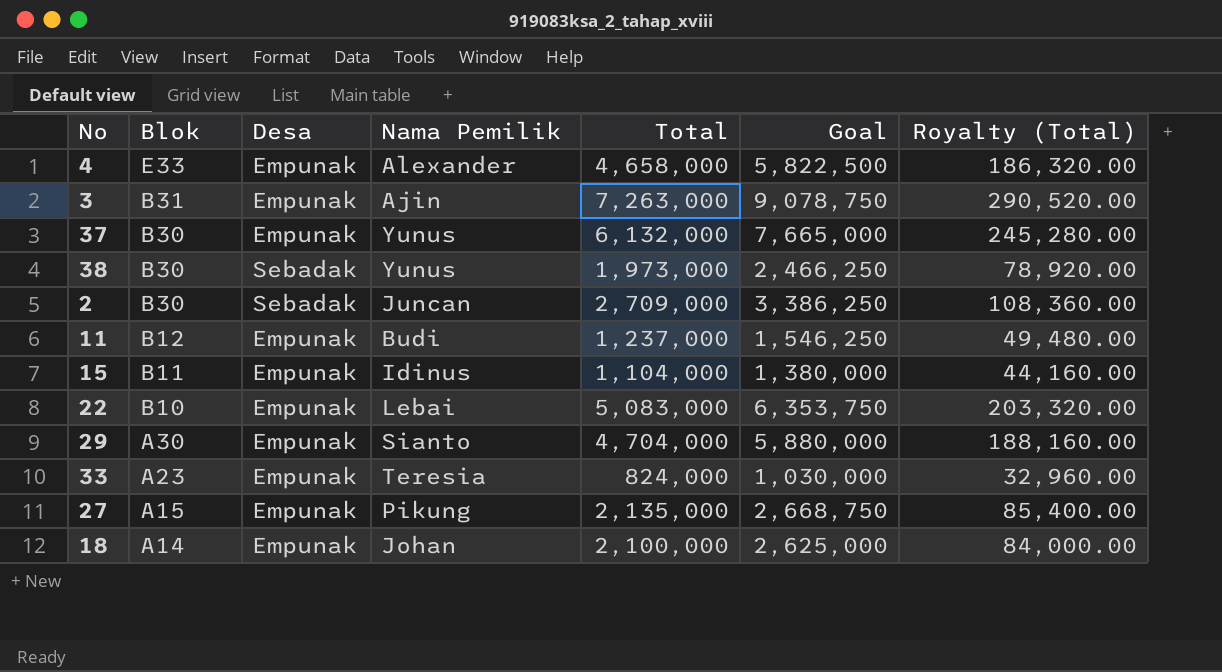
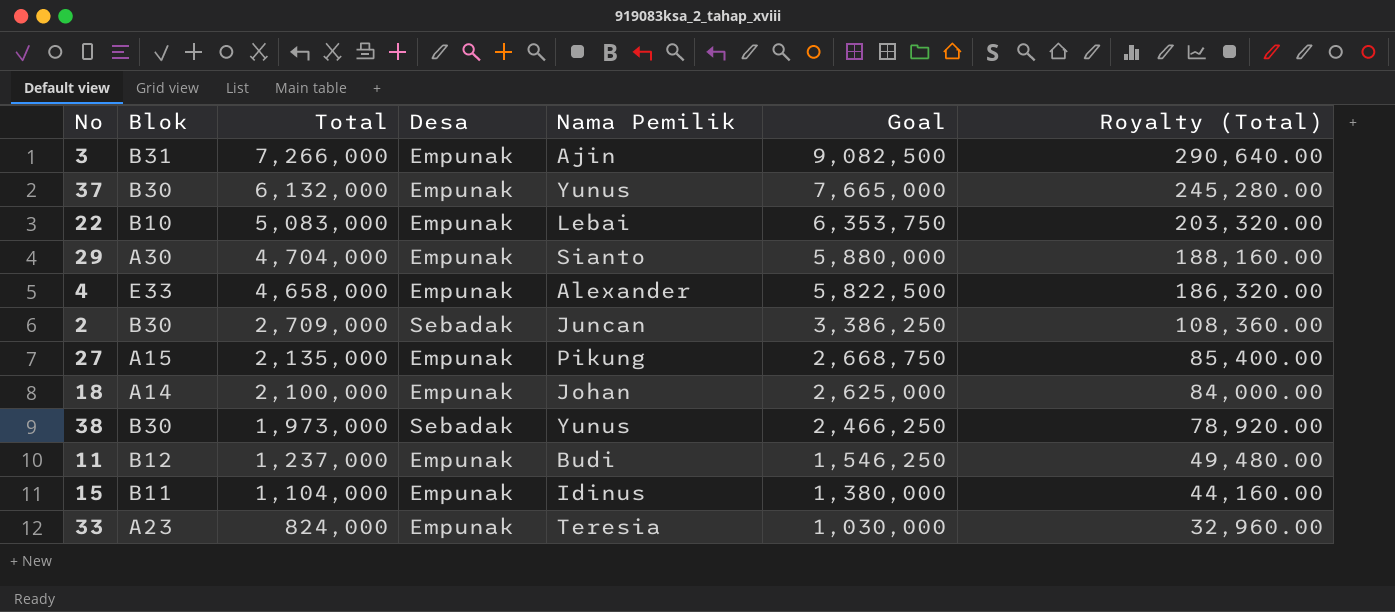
row order: Blok descending -> Total descending
column Total | position: 5 -> 3
3 | Total: 7,263,000 -> 7,266,000
3 | Goal: 9,078,750 -> 9,082,500
3 | Royalty (Total): 290,520.00 -> 290,640.00

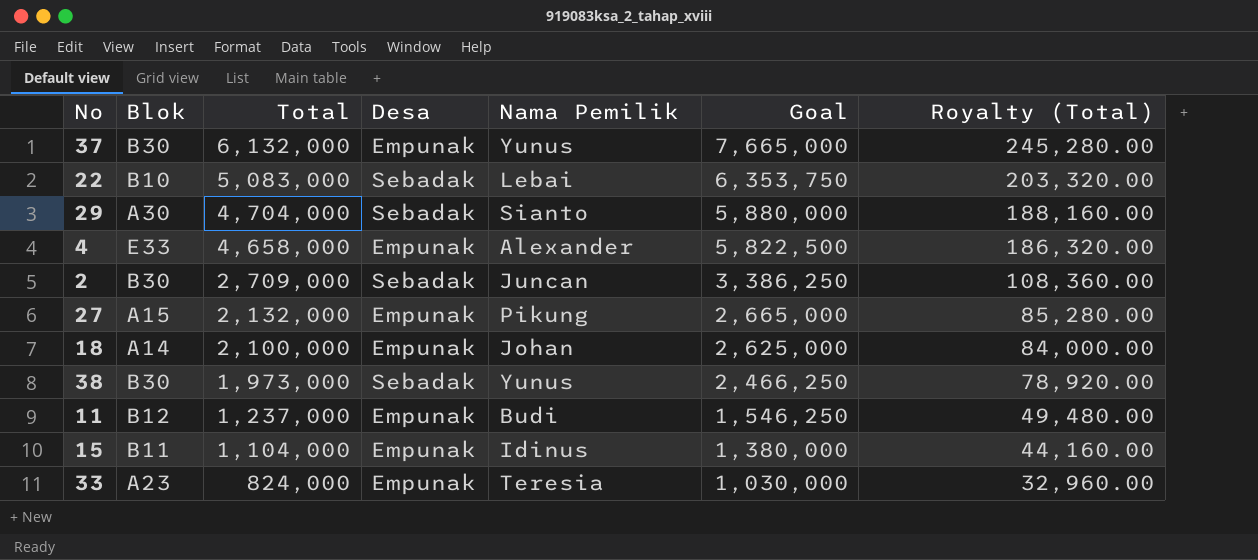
row 3: B31 | 7,266,000 | Empunak | Ajin | 9,082,500 | 290,640.00 -> none
22 | Desa: Empunak -> Sebadak
29 | Desa: Empunak -> Sebadak
27 | Total: 2,135,000 -> 2,132,000
27 | Goal: 2,668,750 -> 2,665,000
27 | Royalty (Total): 85,400.00 -> 85,280.00

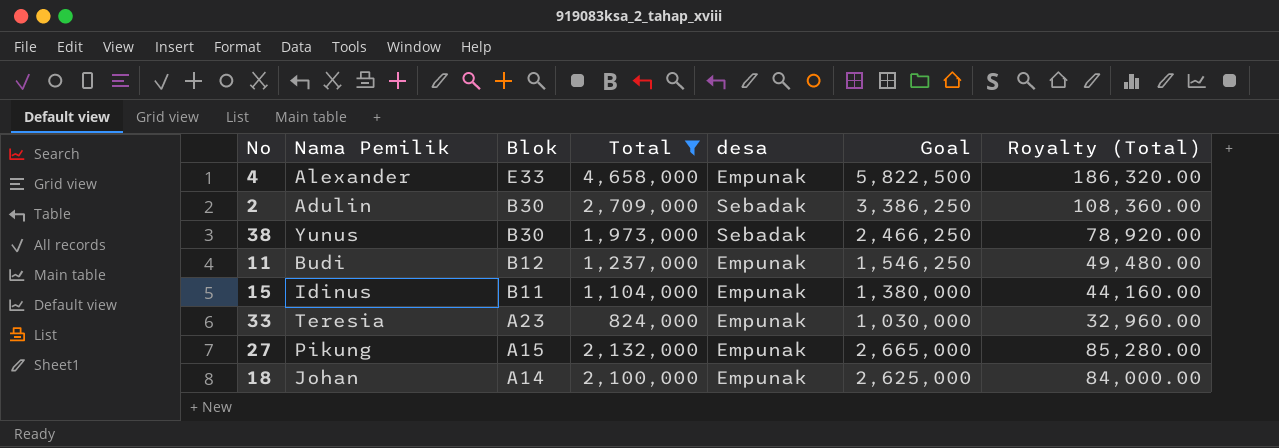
filter: none -> Total <= 4,658,000
row order: Total descending -> Blok descending
column Nama Pemilik | position: 5 -> 2
column name: Desa -> desa
2 | Nama Pemilik: Juncan -> Adulin

